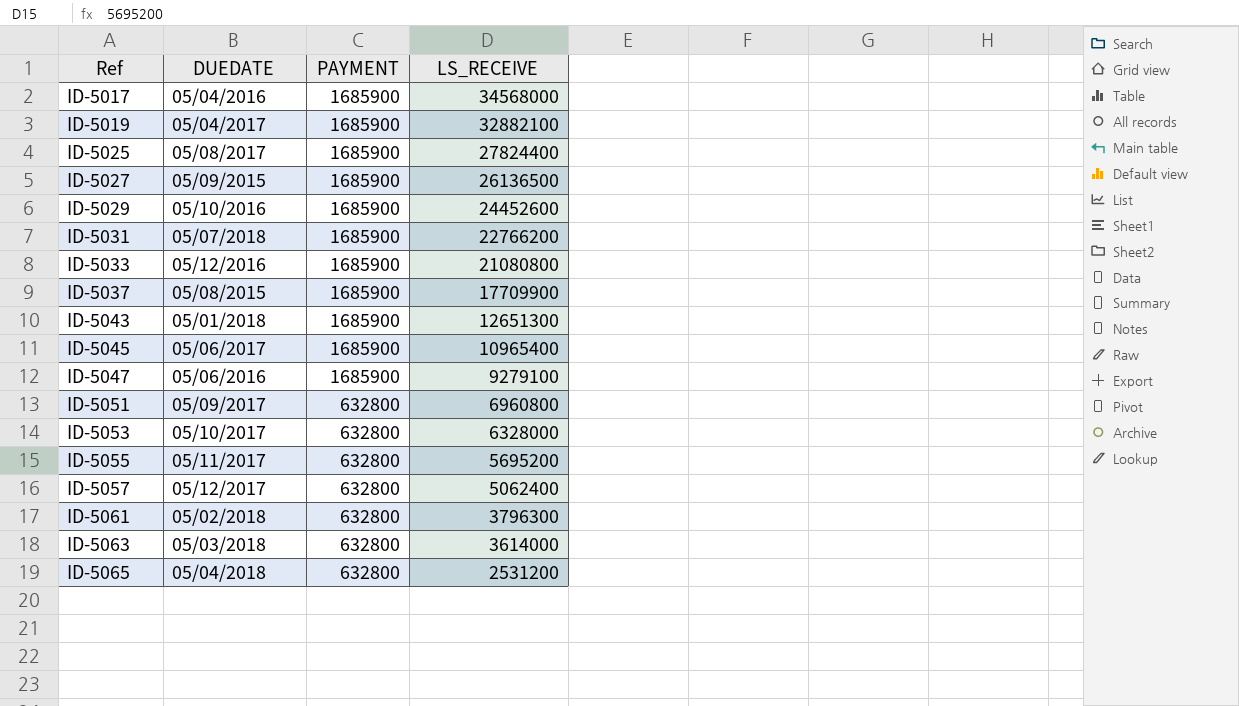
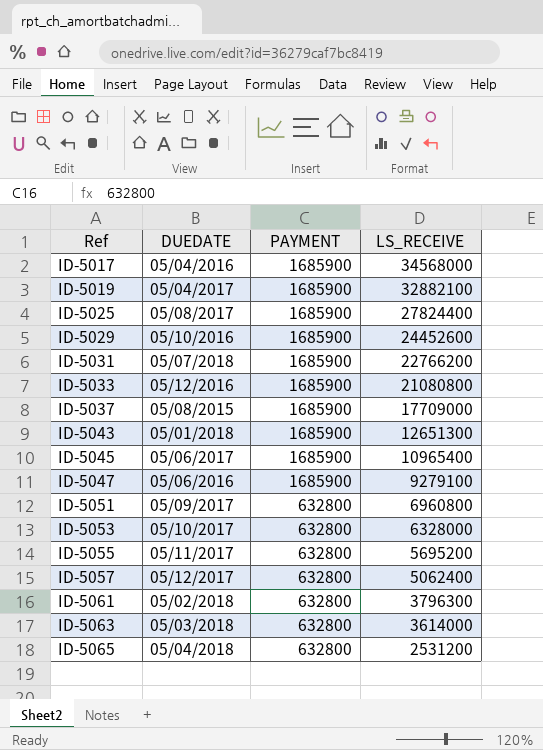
row ID-5027: 05/09/2015 | 1685900 | 26136500 -> none
ID-5037 | LS_RECEIVE: 17709900 -> 17709000

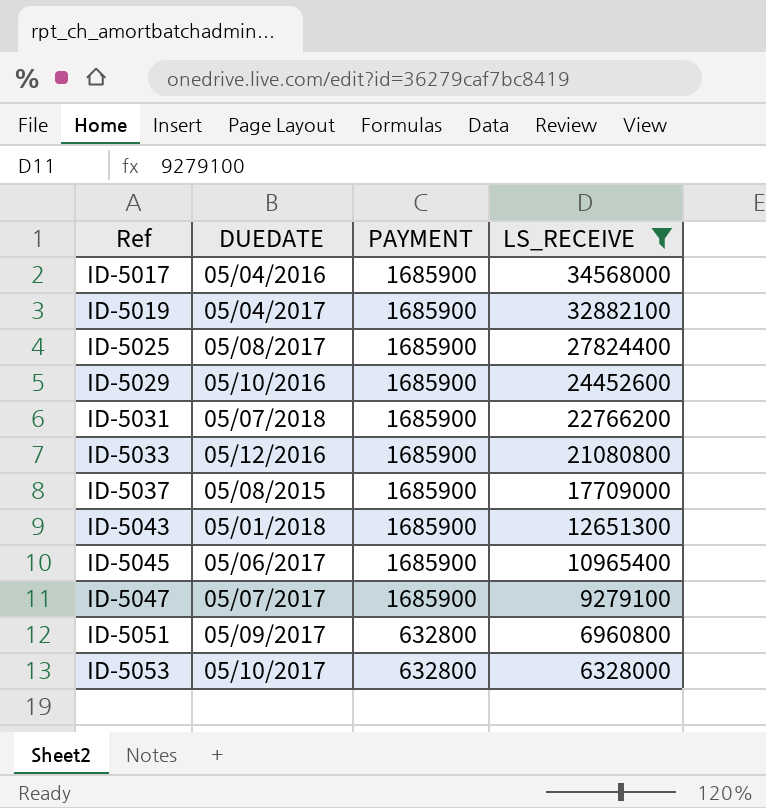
filter: none -> LS_RECEIVE >= 6328000
ID-5047 | DUEDATE: 05/06/2016 -> 05/07/2017

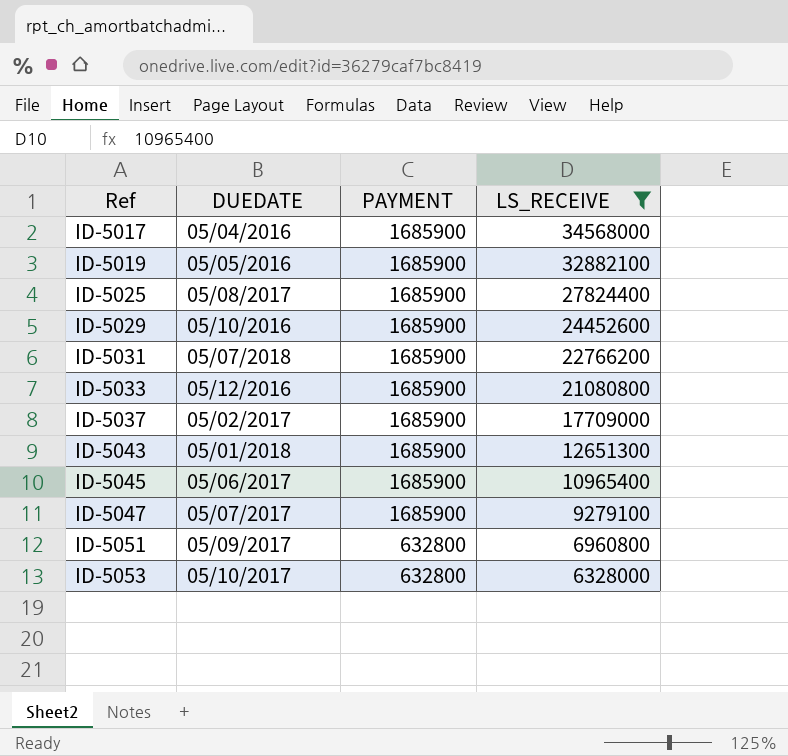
ID-5019 | DUEDATE: 05/04/2017 -> 05/05/2016
ID-5037 | DUEDATE: 05/08/2015 -> 05/02/2017

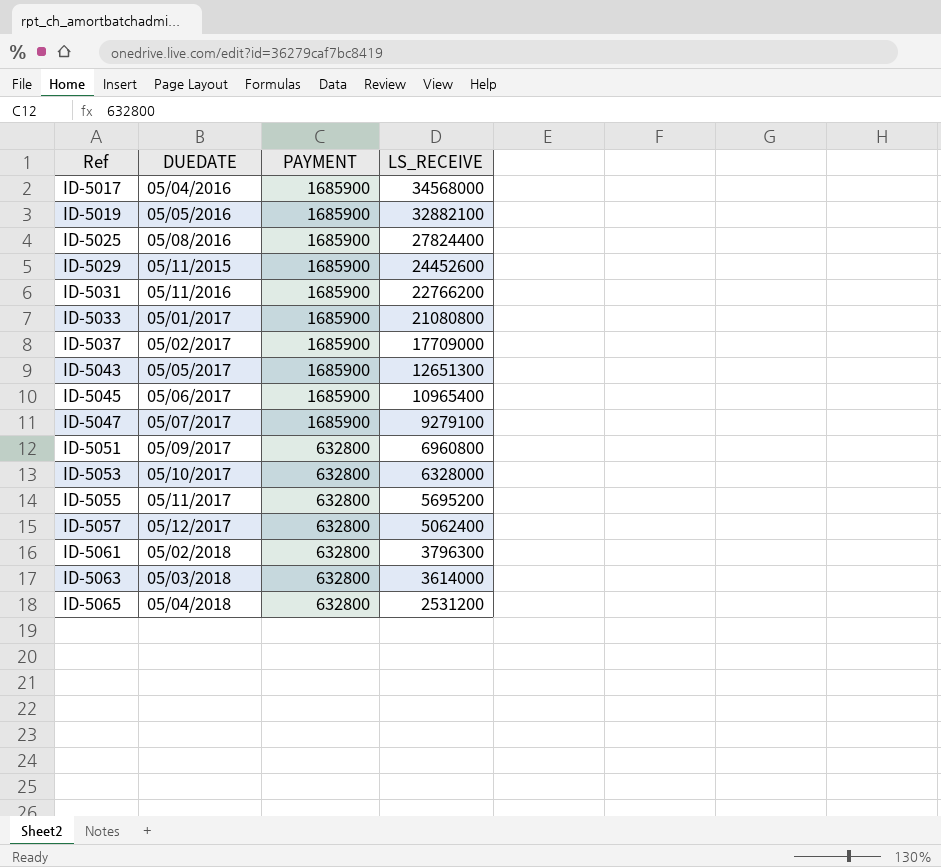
filter: LS_RECEIVE >= 6328000 -> none
ID-5025 | DUEDATE: 05/08/2017 -> 05/08/2016
ID-5029 | DUEDATE: 05/10/2016 -> 05/11/2015
ID-5031 | DUEDATE: 05/07/2018 -> 05/11/2016
ID-5033 | DUEDATE: 05/12/2016 -> 05/01/2017
ID-5043 | DUEDATE: 05/01/2018 -> 05/05/2017

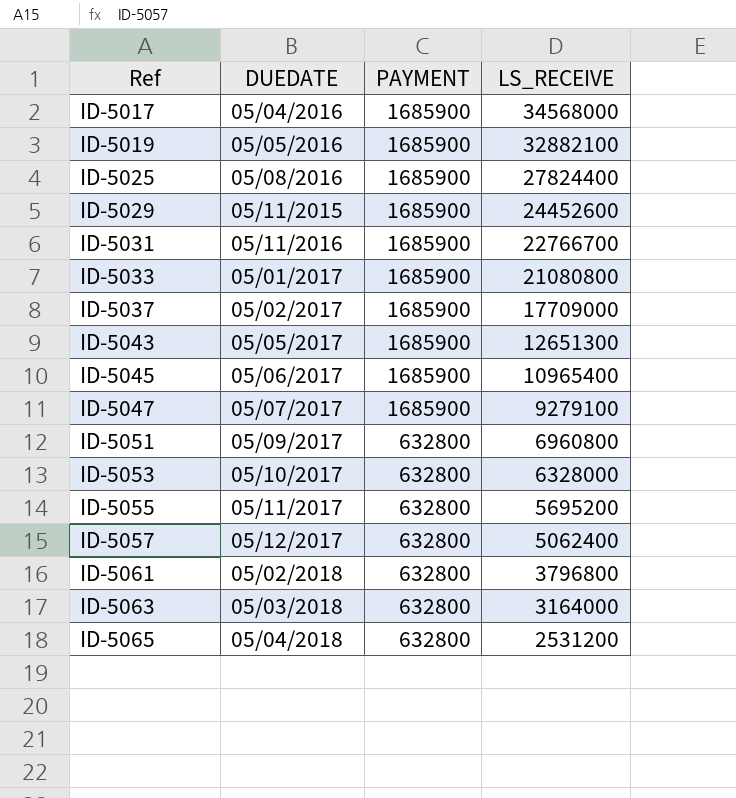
ID-5031 | LS_RECEIVE: 22766200 -> 22766700
ID-5061 | LS_RECEIVE: 3796300 -> 3796800
ID-5063 | LS_RECEIVE: 3614000 -> 3164000

